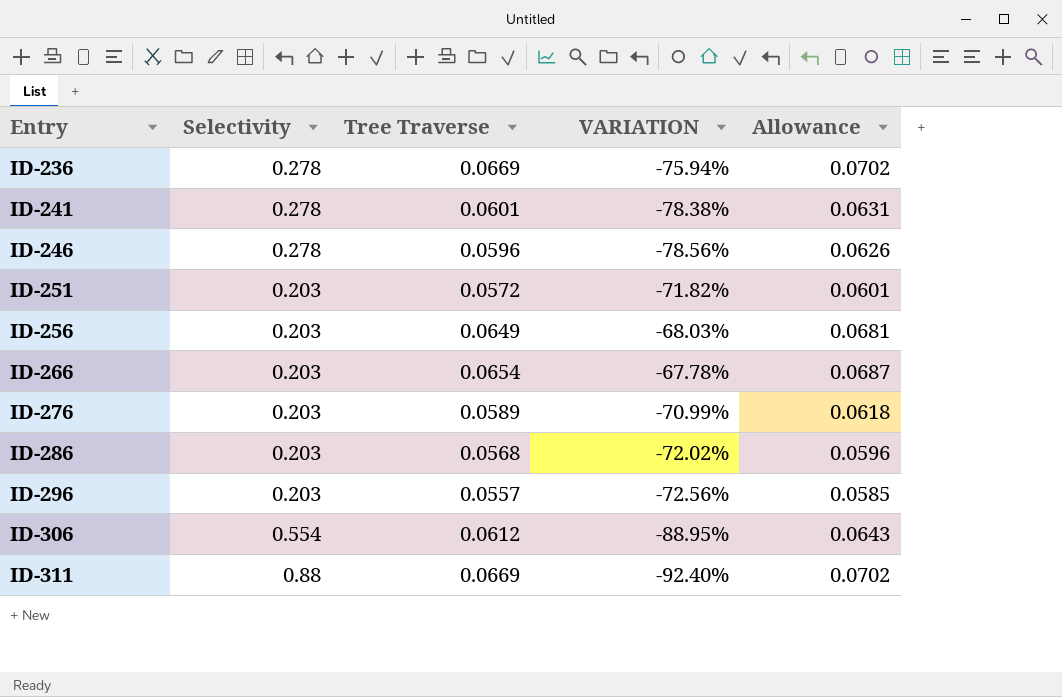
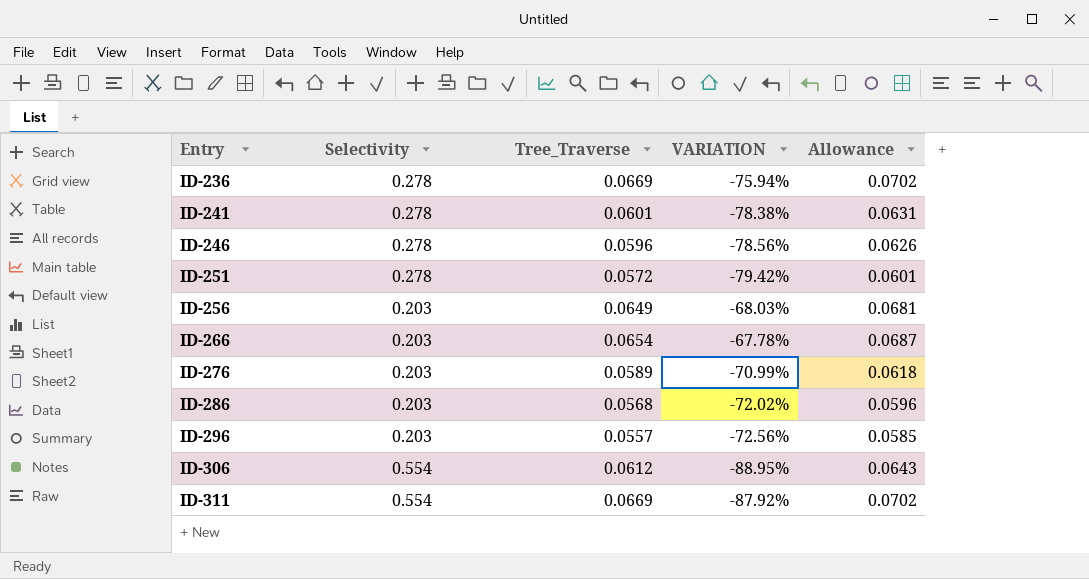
column name: Tree Traverse -> Tree_Traverse
ID-251 | Selectivity: 0.203 -> 0.278
ID-251 | VARIATION: -71.82% -> -79.42%
ID-311 | Selectivity: 0.88 -> 0.554
ID-311 | VARIATION: -92.40% -> -87.92%

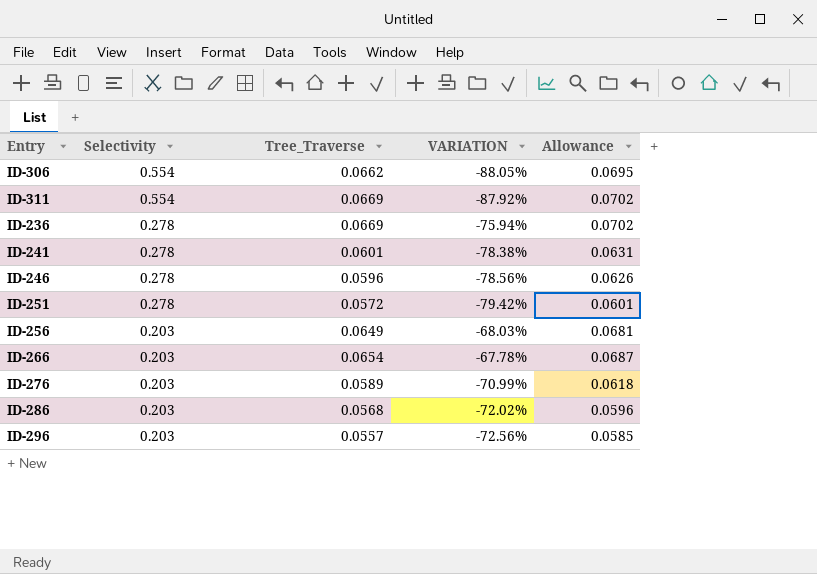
row order: Entry ascending -> Selectivity descending
ID-306 | Tree_Traverse: 0.0612 -> 0.0662
ID-306 | VARIATION: -88.95% -> -88.05%
ID-306 | Allowance: 0.0643 -> 0.0695

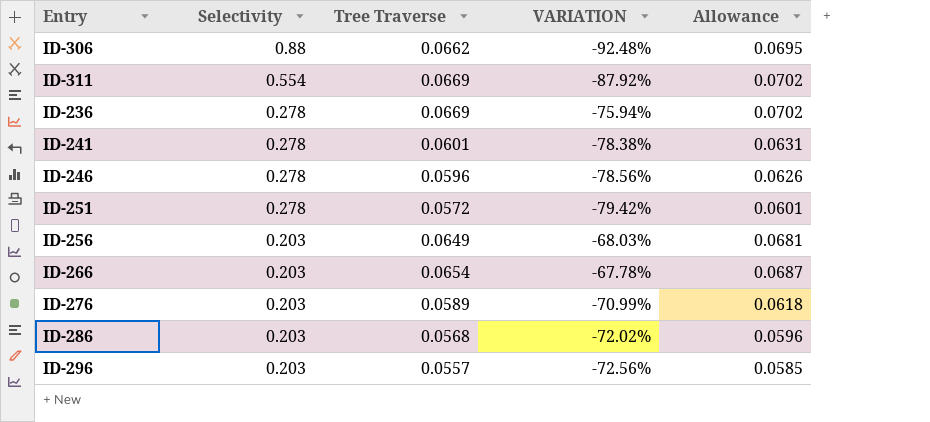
column name: Tree_Traverse -> Tree Traverse
ID-306 | Selectivity: 0.554 -> 0.88
ID-306 | VARIATION: -88.05% -> -92.48%

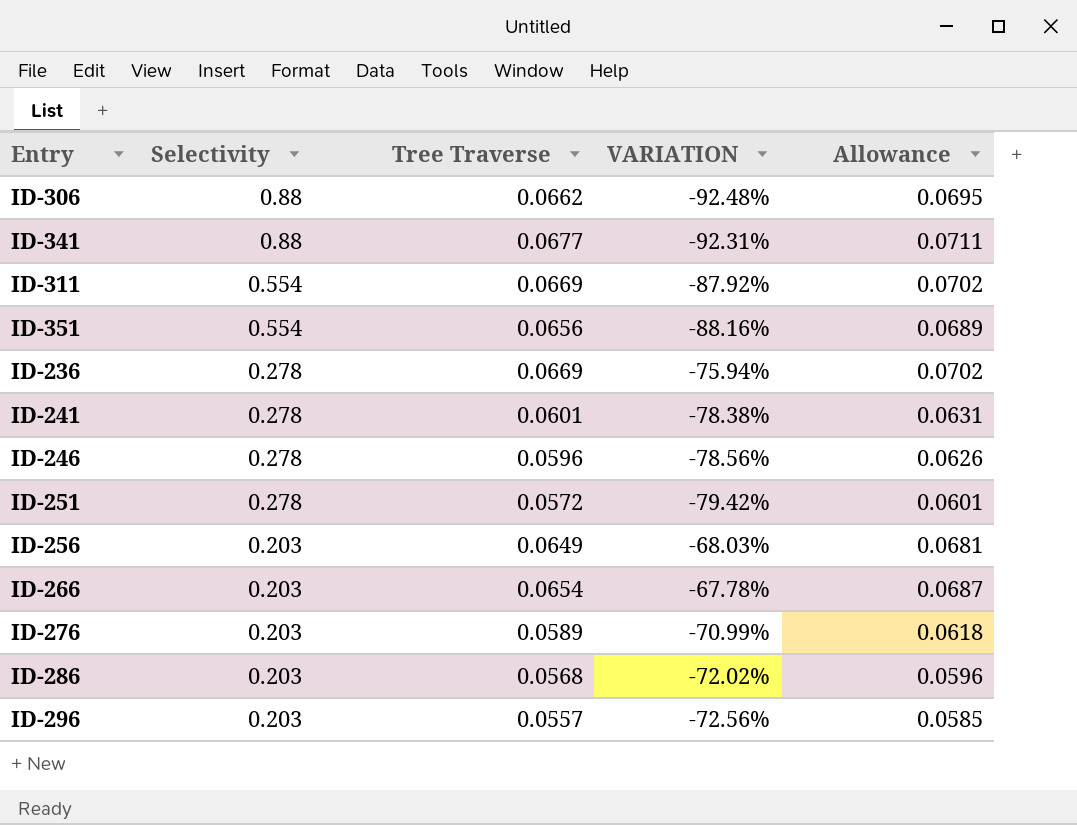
row ID-341: none -> 0.88 | 0.0677 | -92.31% | 0.0711
row ID-351: none -> 0.554 | 0.0656 | -88.16% | 0.0689

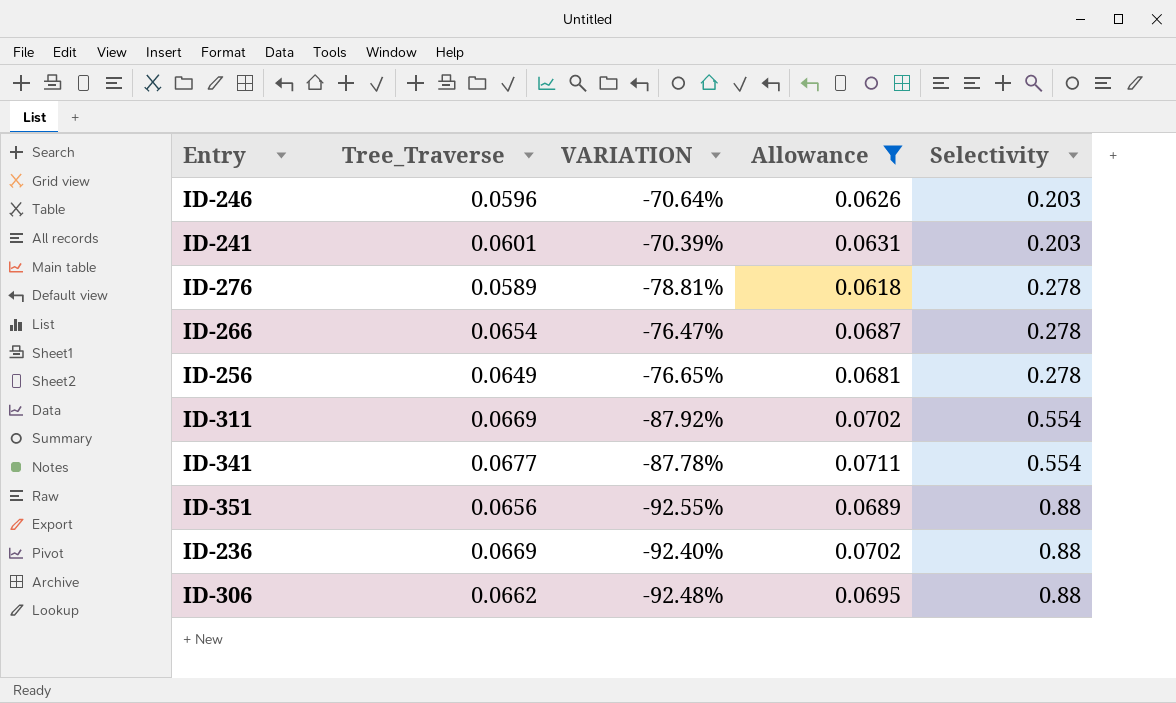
filter: none -> Allowance >= 0.0618
row order: Selectivity descending -> Selectivity ascending
column name: Tree Traverse -> Tree_Traverse
column Selectivity | position: 2 -> 5
ID-246 | VARIATION: -78.56% -> -70.64%
ID-246 | Selectivity: 0.278 -> 0.203
ID-241 | VARIATION: -78.38% -> -70.39%
ID-241 | Selectivity: 0.278 -> 0.203
ID-276 | VARIATION: -70.99% -> -78.81%
ID-276 | Selectivity: 0.203 -> 0.278
ID-266 | VARIATION: -67.78% -> -76.47%
ID-266 | Selectivity: 0.203 -> 0.278
ID-256 | VARIATION: -68.03% -> -76.65%
ID-256 | Selectivity: 0.203 -> 0.278
ID-341 | VARIATION: -92.31% -> -87.78%
ID-341 | Selectivity: 0.88 -> 0.554
ID-351 | VARIATION: -88.16% -> -92.55%
ID-351 | Selectivity: 0.554 -> 0.88
ID-236 | VARIATION: -75.94% -> -92.40%
ID-236 | Selectivity: 0.278 -> 0.88

